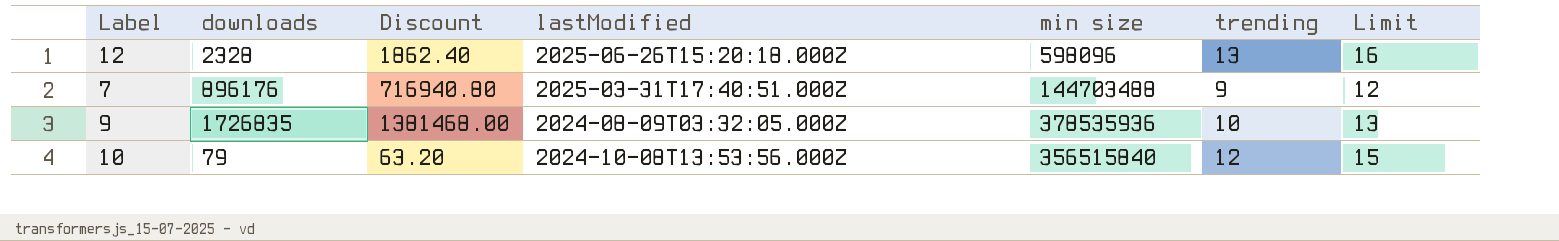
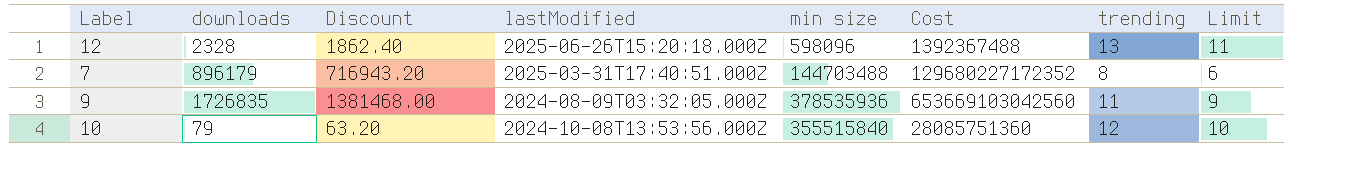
column Cost | formula: none -> [downloads] * [min size]
column Limit | formula: [trending] + 3 -> [trending] - 2
7 | downloads: 896176 -> 896179
7 | Discount: 716940.80 -> 716943.20
7 | trending: 9 -> 8
9 | trending: 10 -> 11
10 | min size: 356515840 -> 355515840

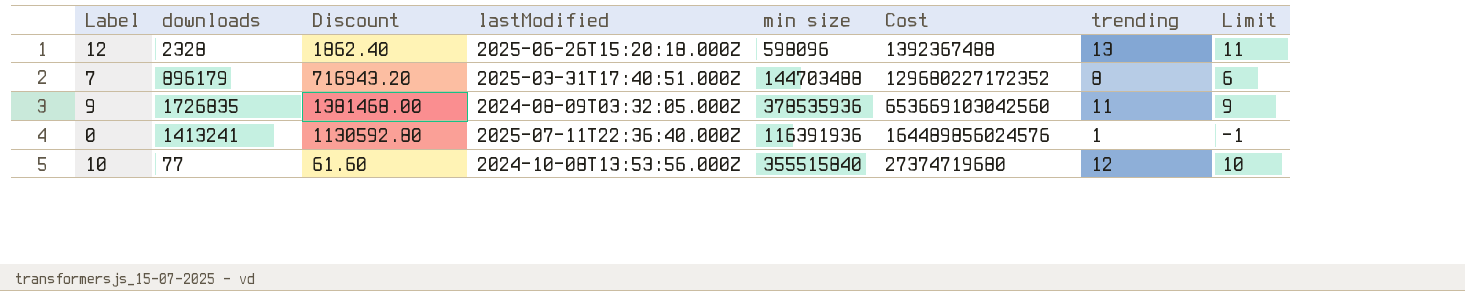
row 0: none -> 1413241 | 1130592.80 | 2025-07-11T22:36:40.000Z | 116391936 | 164489856024576 | 1 | -1
10 | downloads: 79 -> 77
10 | Discount: 63.20 -> 61.60
10 | Cost: 28085751360 -> 27374719680

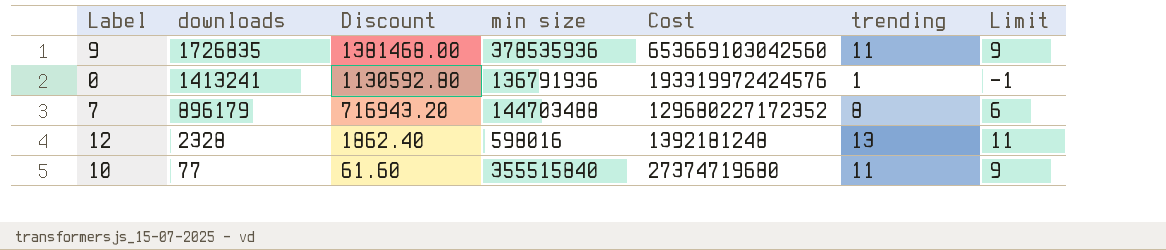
row order: none -> downloads descending
column lastModified | position: 4 -> none
0 | min size: 116391936 -> 136791936
0 | Cost: 164489856024576 -> 193319972424576
12 | min size: 598096 -> 598016
12 | Cost: 1392367488 -> 1392181248
10 | trending: 12 -> 11
10 | Limit: 10 -> 9

